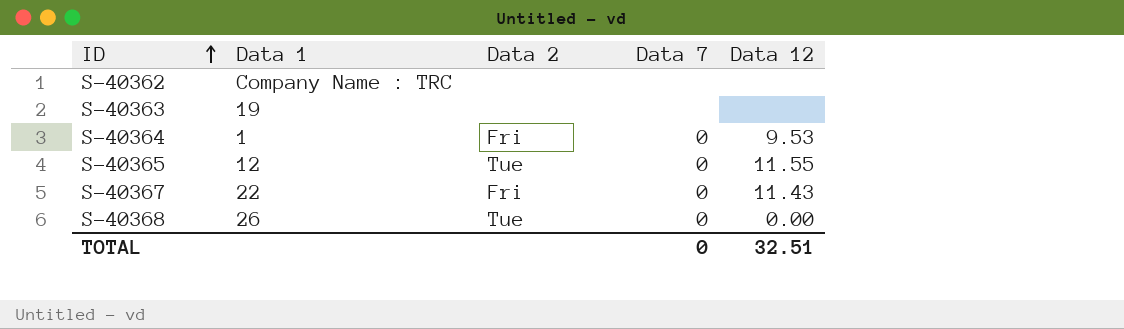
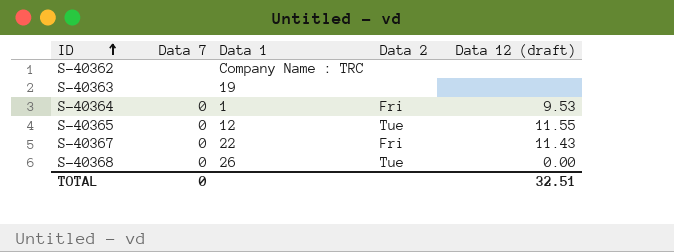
column Data 7 | position: 4 -> 2
column name: Data 12 -> Data 12 (draft)

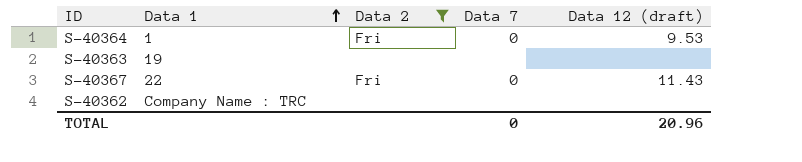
filter: none -> Data 2 != Tue
row order: ID ascending -> Data 1 ascending
column Data 7 | position: 2 -> 4
TOTAL | Data 12 (draft): 32.51 -> 20.96

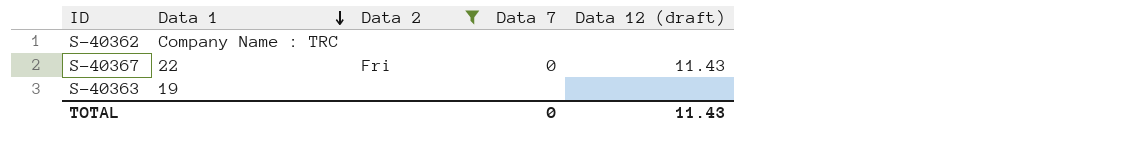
row order: Data 1 ascending -> Data 1 descending
row S-40364: 1 | Fri | 0 | 9.53 -> none
TOTAL | Data 12 (draft): 20.96 -> 11.43

